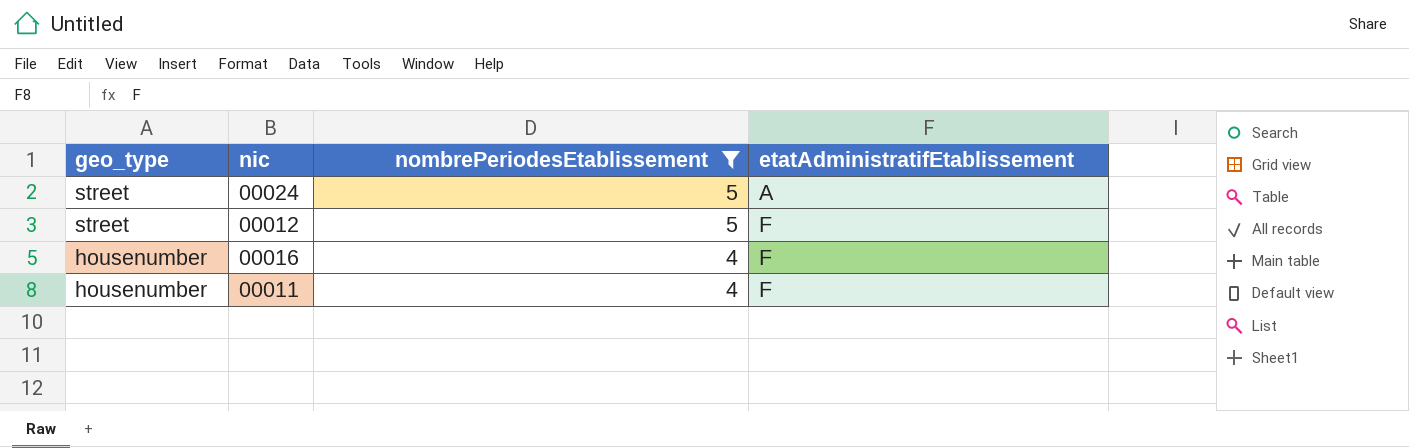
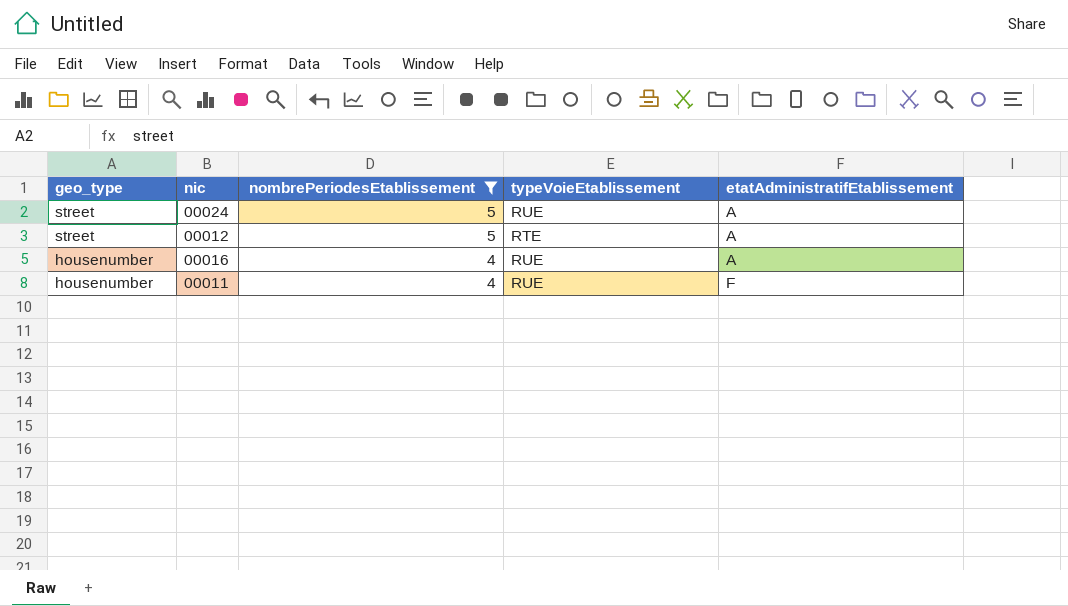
column typeVoieEtablissement | position: none -> 4
00012 | etatAdministratifEtablissement: F -> A
00016 | etatAdministratifEtablissement: F -> A

